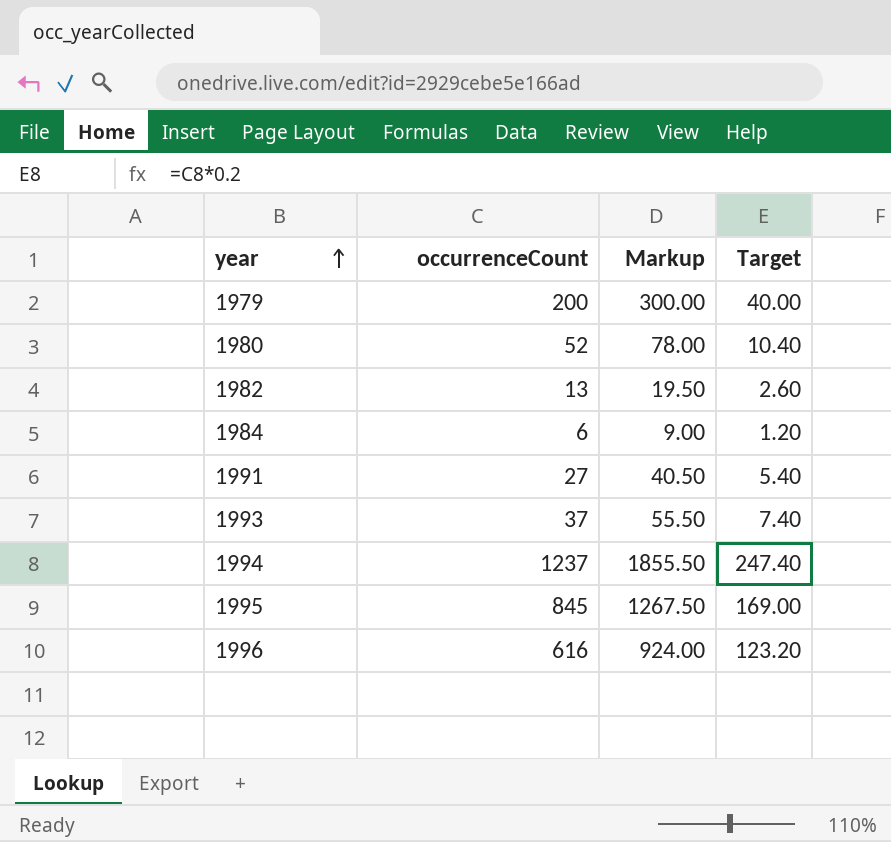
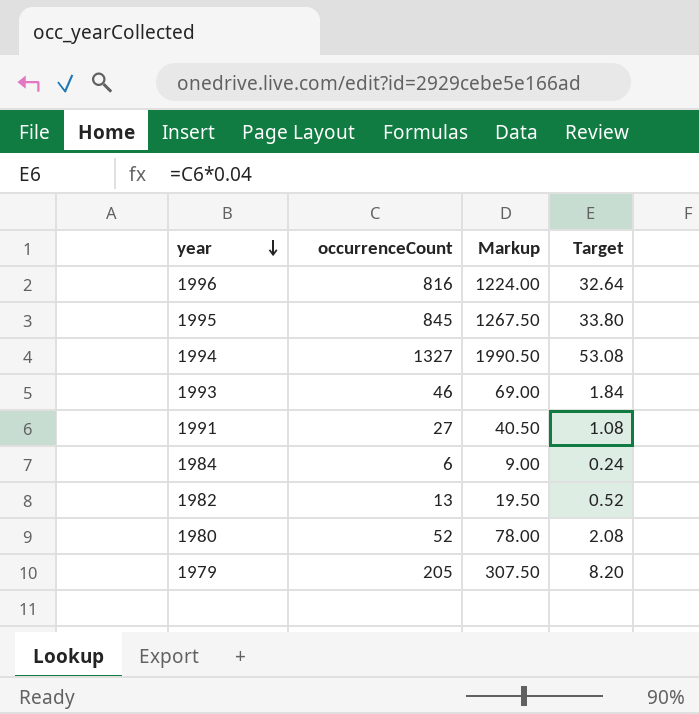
row order: year ascending -> year descending
column Target | formula: [occurrenceCount] * 0.2 -> [occurrenceCount] * 0.04
1996 | occurrenceCount: 616 -> 816
1996 | Markup: 924.00 -> 1224.00
1994 | occurrenceCount: 1237 -> 1327
1994 | Markup: 1855.50 -> 1990.50
1993 | occurrenceCount: 37 -> 46
1993 | Markup: 55.50 -> 69.00
1979 | occurrenceCount: 200 -> 205
1979 | Markup: 300.00 -> 307.50

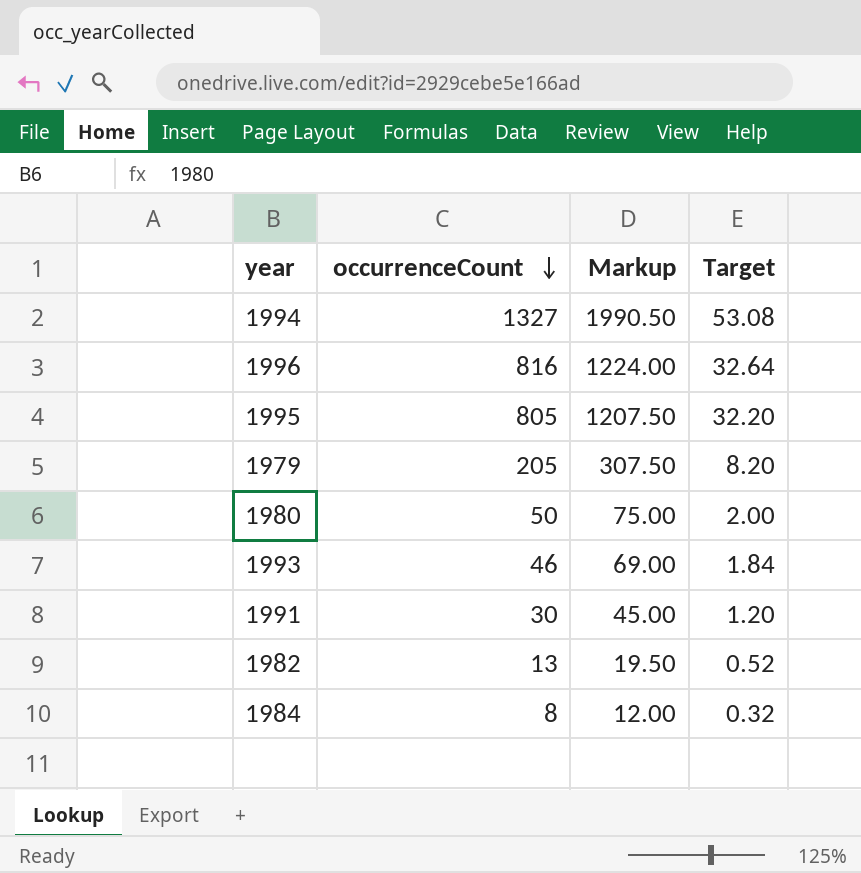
row order: year descending -> occurrenceCount descending
1995 | occurrenceCount: 845 -> 805
1995 | Markup: 1267.50 -> 1207.50
1995 | Target: 33.80 -> 32.20
1980 | occurrenceCount: 52 -> 50
1980 | Markup: 78.00 -> 75.00
1980 | Target: 2.08 -> 2.00
1991 | occurrenceCount: 27 -> 30
1991 | Markup: 40.50 -> 45.00
1991 | Target: 1.08 -> 1.20
1984 | occurrenceCount: 6 -> 8
1984 | Markup: 9.00 -> 12.00
1984 | Target: 0.24 -> 0.32

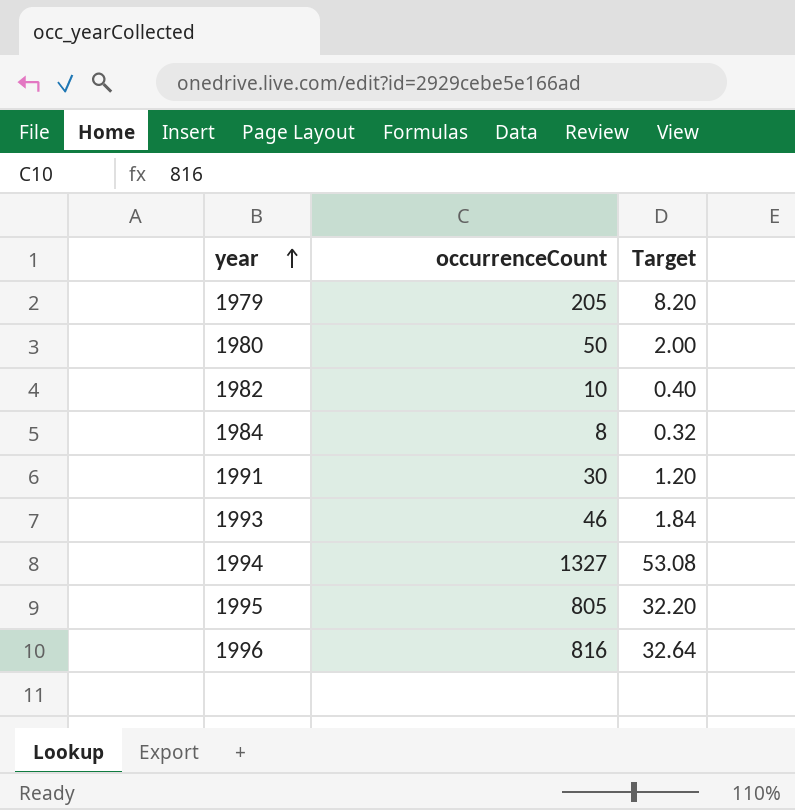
row order: occurrenceCount descending -> year ascending
column Markup | formula: [occurrenceCount] * 1.5 -> none
1982 | occurrenceCount: 13 -> 10
1982 | Target: 0.52 -> 0.40

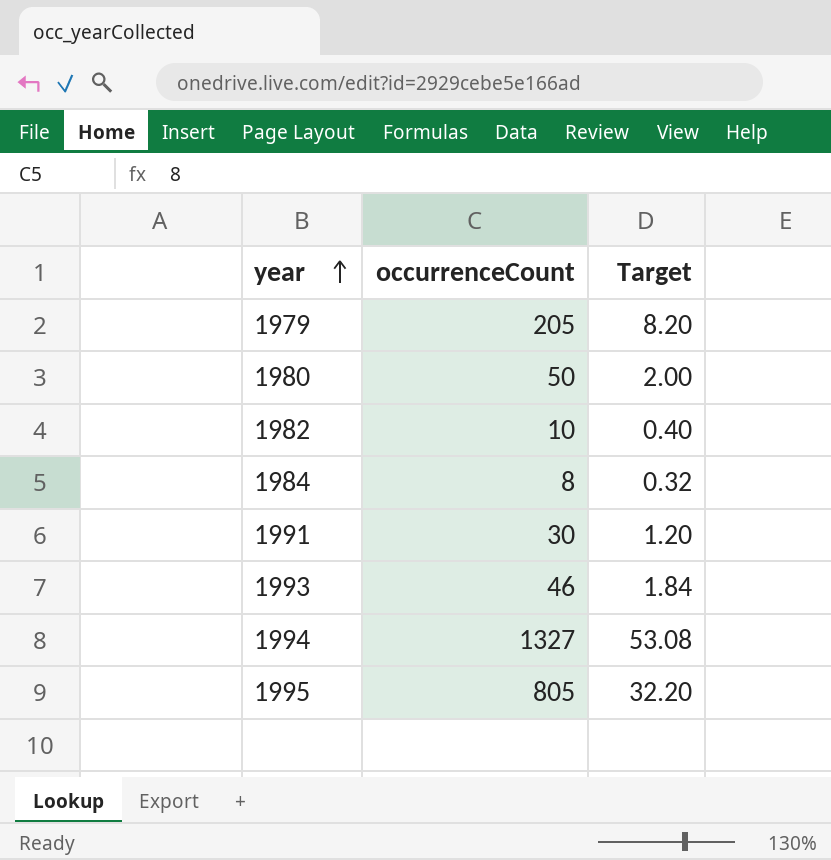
row 1996: 816 | 32.64 -> none

